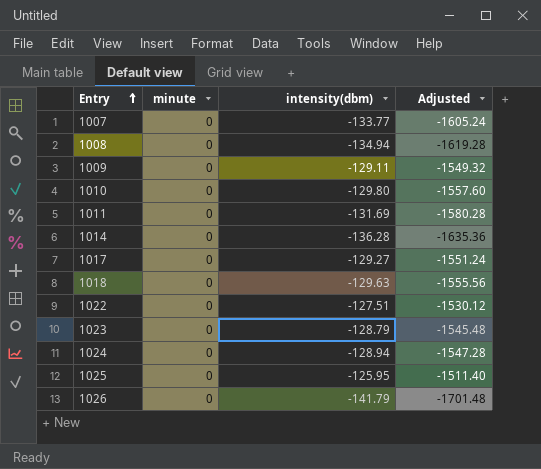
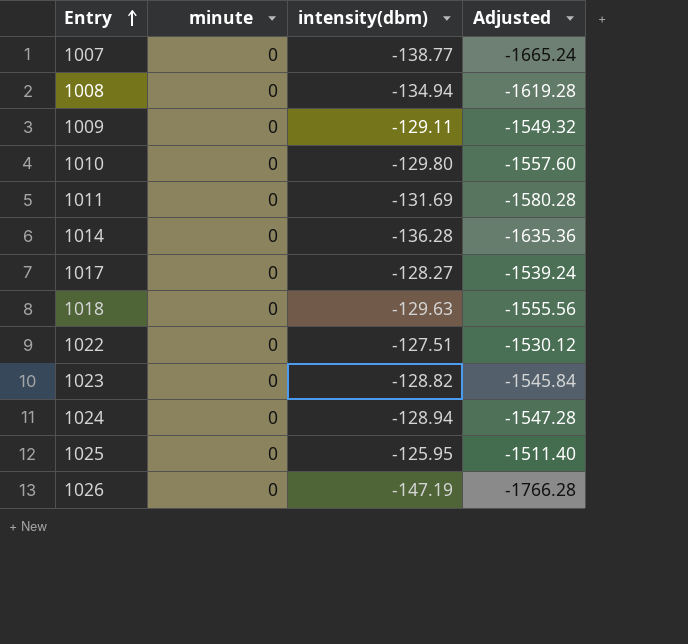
1007 | intensity(dbm): -133.77 -> -138.77
1007 | Adjusted: -1605.24 -> -1665.24
1017 | intensity(dbm): -129.27 -> -128.27
1017 | Adjusted: -1551.24 -> -1539.24
1023 | intensity(dbm): -128.79 -> -128.82
1023 | Adjusted: -1545.48 -> -1545.84
1026 | intensity(dbm): -141.79 -> -147.19
1026 | Adjusted: -1701.48 -> -1766.28

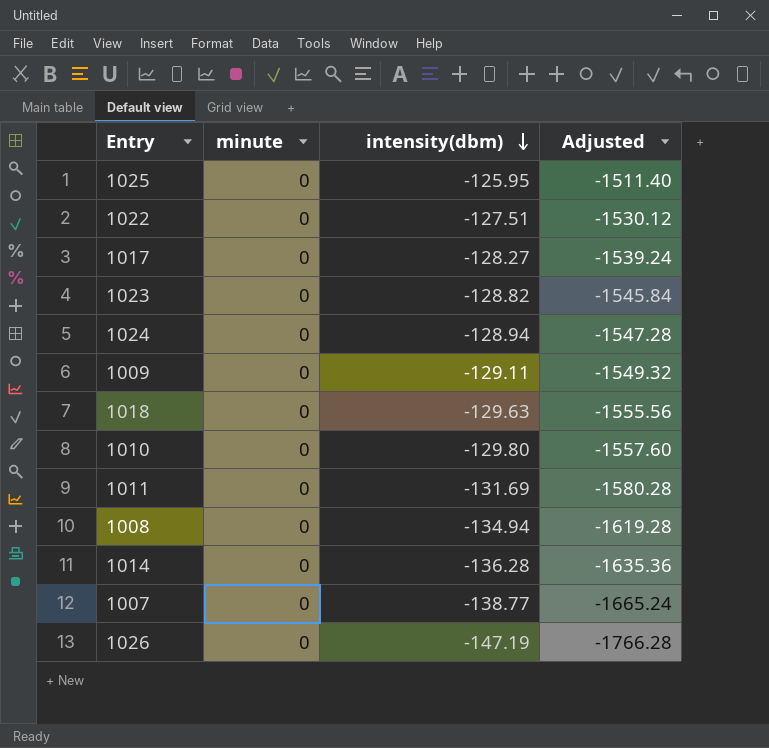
row order: Entry ascending -> intensity(dbm) descending

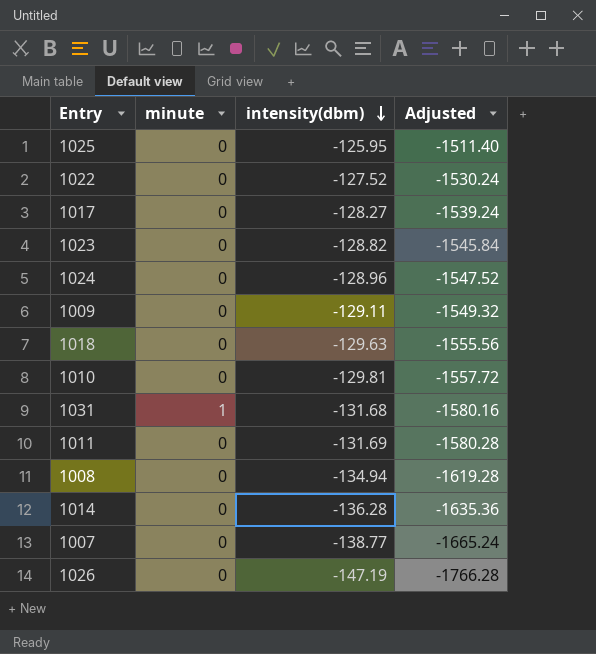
1022 | intensity(dbm): -127.51 -> -127.52
1022 | Adjusted: -1530.12 -> -1530.24
1024 | intensity(dbm): -128.94 -> -128.96
1024 | Adjusted: -1547.28 -> -1547.52
1010 | intensity(dbm): -129.80 -> -129.81
1010 | Adjusted: -1557.60 -> -1557.72
row 1031: none -> 1 | -131.68 | -1580.16

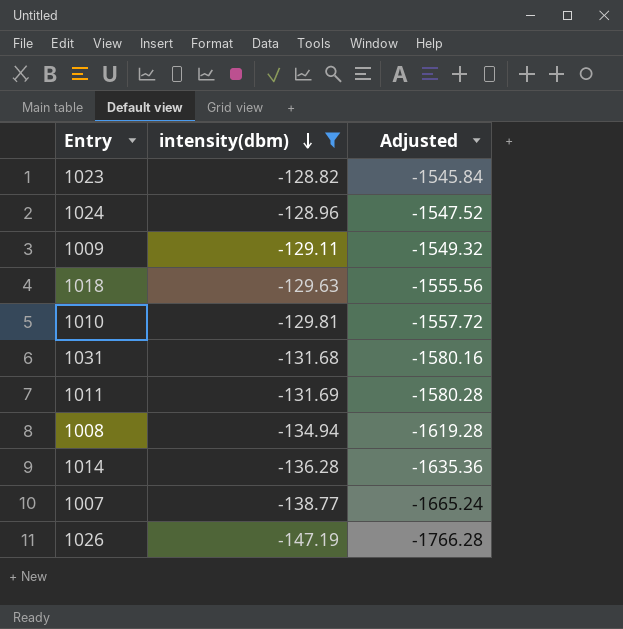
filter: none -> intensity(dbm) <= -128.82
column minute | position: 2 -> none

